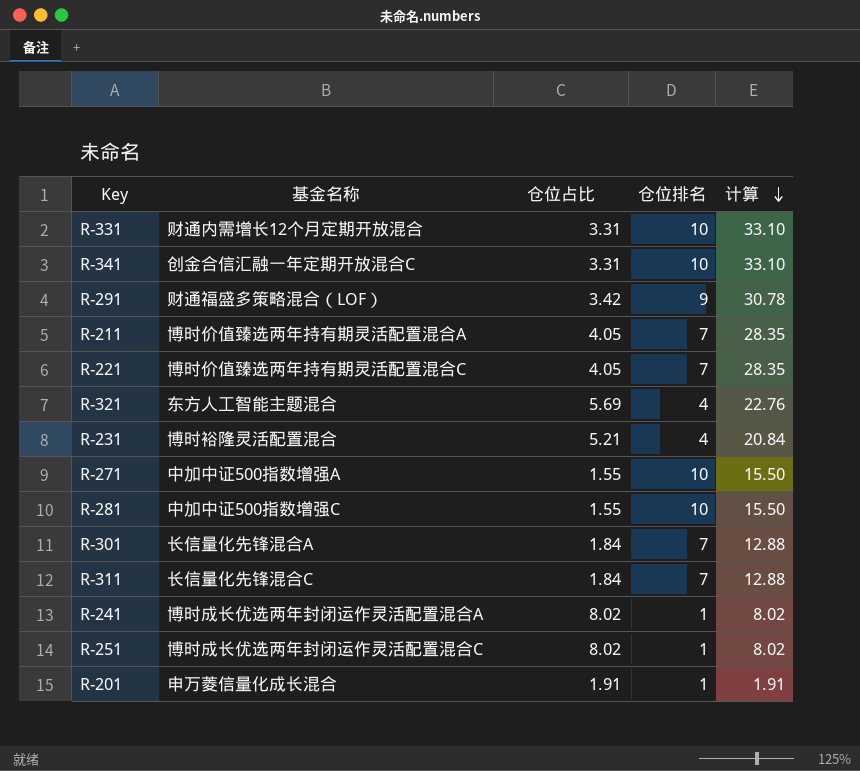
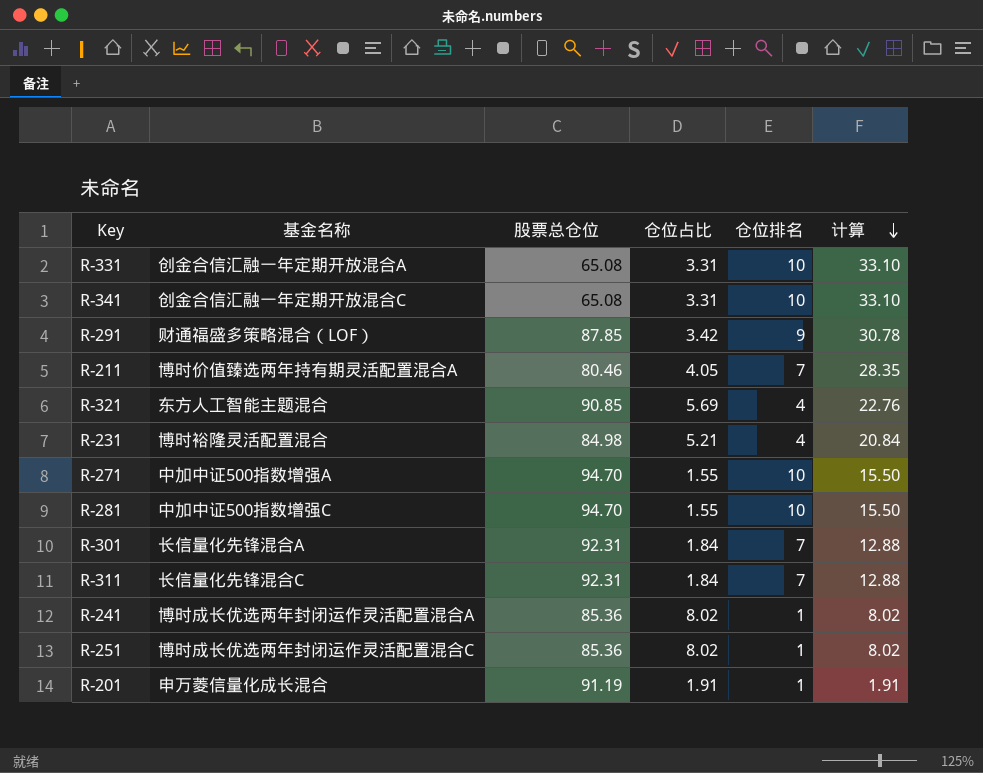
column 股票总仓位 | position: none -> 3
row R-221: 博时价值臻选两年持有期灵活配置混合C | 4.05 | 7 | 28.35 -> none
R-331 | 基金名称: 财通内需增长12个月定期开放混合 -> 创金合信汇融一年定期开放混合A

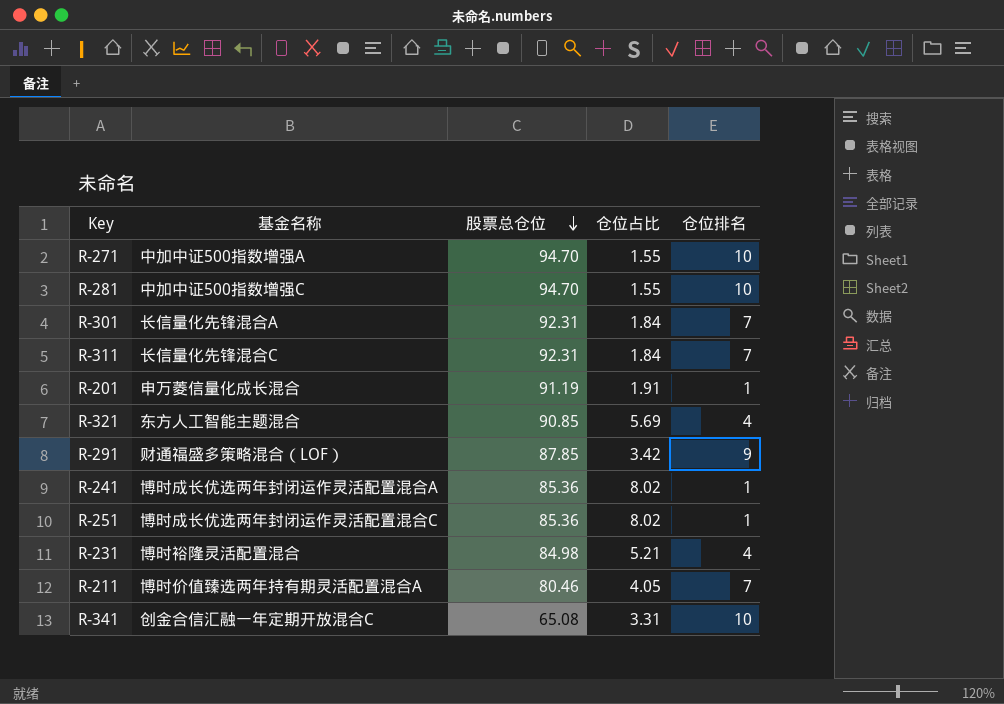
row order: 计算 descending -> 股票总仓位 descending
column 计算 | formula: [仓位占比] * [仓位排名] -> none
row R-331: 创金合信汇融一年定期开放混合A | 65.08 | 3.31 | 10 | 33.10 -> none

